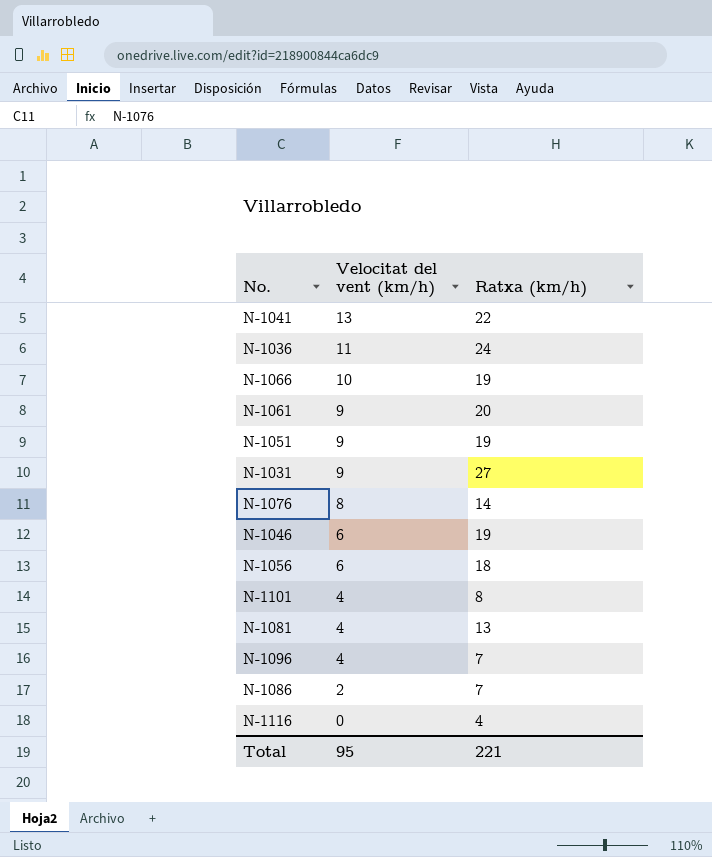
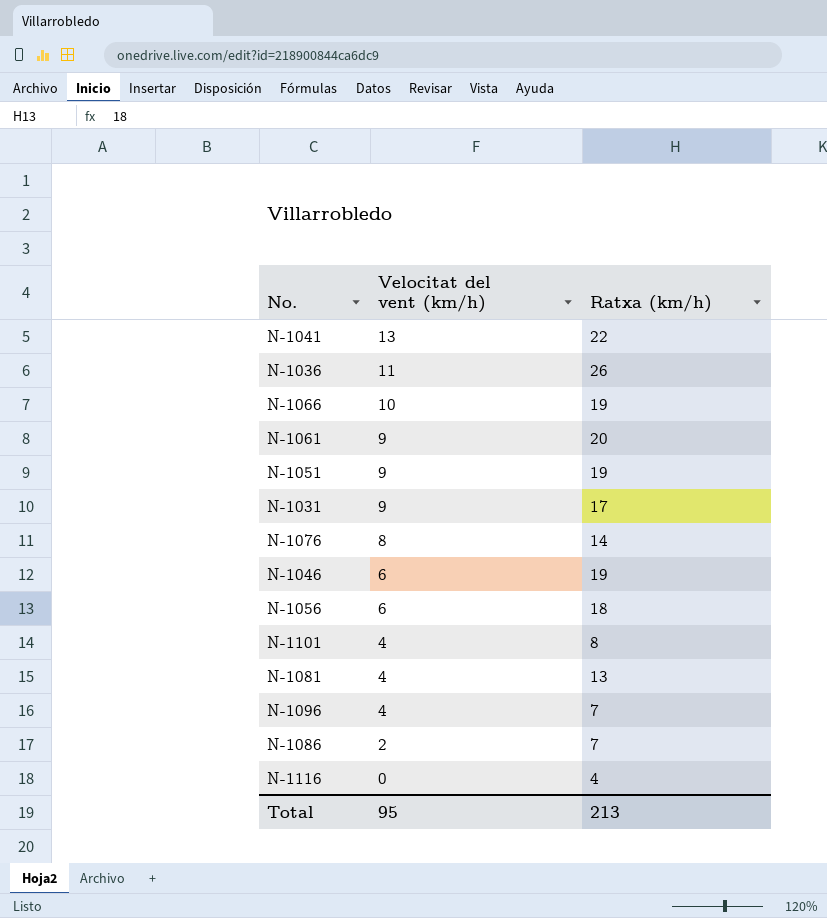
N-1036 | Ratxa (km/h): 24 -> 26
N-1031 | Ratxa (km/h): 27 -> 17
Total | Ratxa (km/h): 221 -> 213

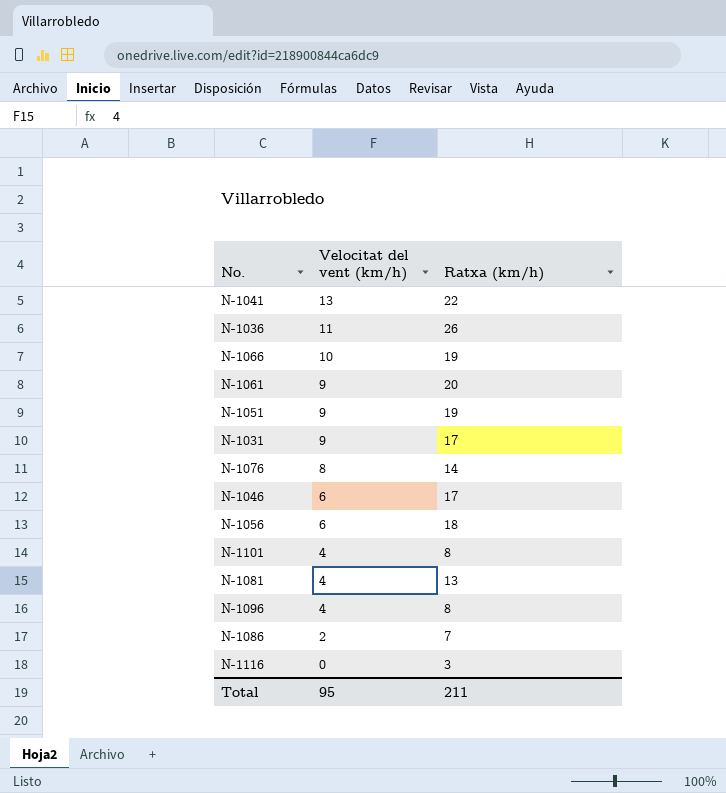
N-1046 | Ratxa (km/h): 19 -> 17
N-1096 | Ratxa (km/h): 7 -> 8
N-1116 | Ratxa (km/h): 4 -> 3
Total | Ratxa (km/h): 213 -> 211

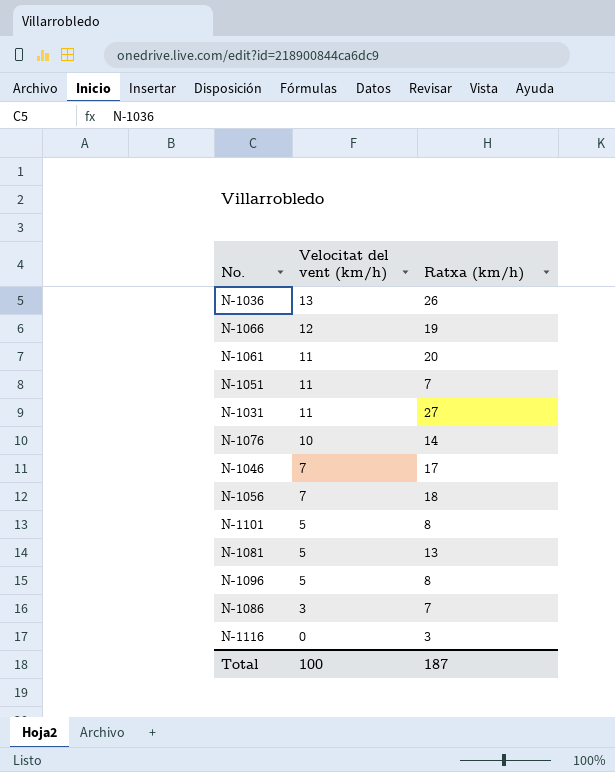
row N-1041: 13 | 22 -> none
N-1036 | Velocitat del vent (km/h): 11 -> 13
N-1066 | Velocitat del vent (km/h): 10 -> 12
N-1061 | Velocitat del vent (km/h): 9 -> 11
N-1051 | Velocitat del vent (km/h): 9 -> 11
N-1051 | Ratxa (km/h): 19 -> 7
N-1031 | Velocitat del vent (km/h): 9 -> 11
N-1031 | Ratxa (km/h): 17 -> 27
N-1076 | Velocitat del vent (km/h): 8 -> 10
N-1046 | Velocitat del vent (km/h): 6 -> 7
N-1056 | Velocitat del vent (km/h): 6 -> 7
N-1101 | Velocitat del vent (km/h): 4 -> 5
N-1081 | Velocitat del vent (km/h): 4 -> 5
N-1096 | Velocitat del vent (km/h): 4 -> 5
N-1086 | Velocitat del vent (km/h): 2 -> 3
Total | Velocitat del vent (km/h): 95 -> 100
Total | Ratxa (km/h): 211 -> 187

